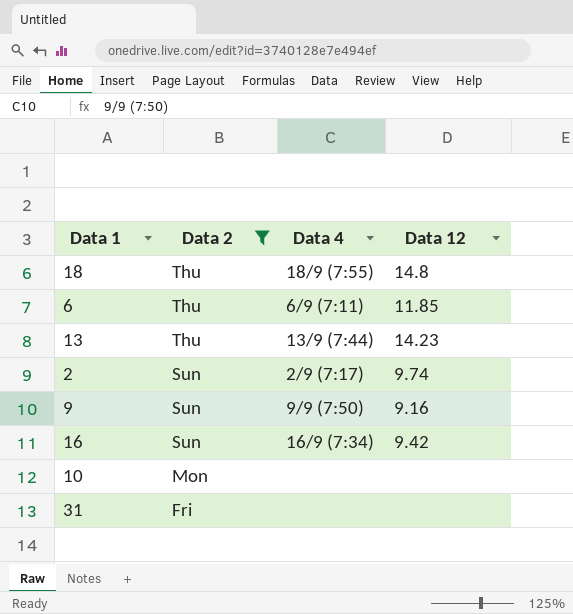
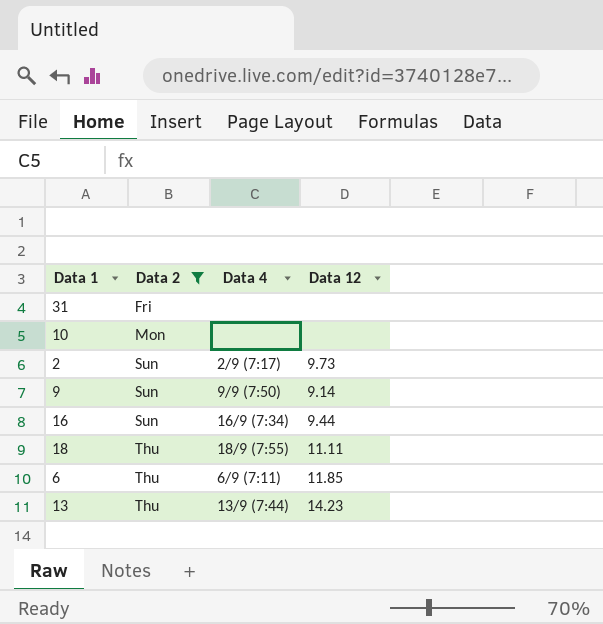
row order: Data 2 descending -> Data 2 ascending
2 | Data 12: 9.74 -> 9.73
9 | Data 12: 9.16 -> 9.14
16 | Data 12: 9.42 -> 9.44
18 | Data 12: 14.8 -> 11.11

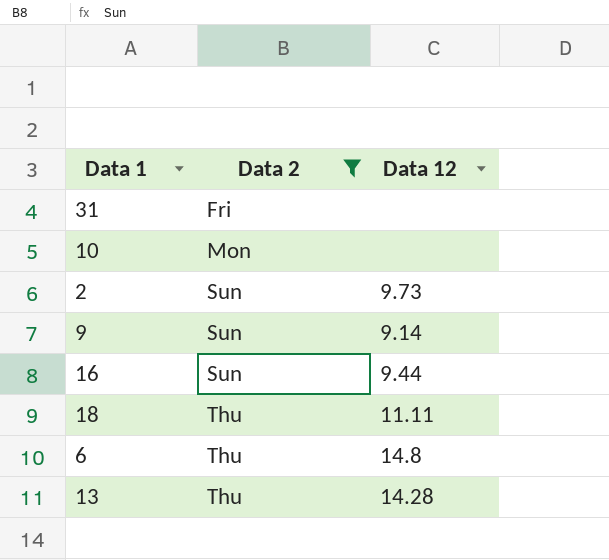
column Data 4 | position: 3 -> none
6 | Data 12: 11.85 -> 14.8
13 | Data 12: 14.23 -> 14.28

